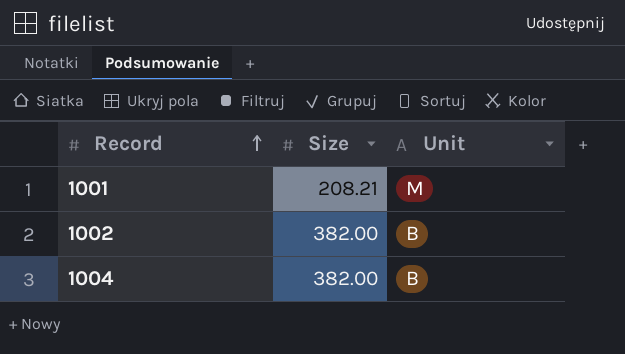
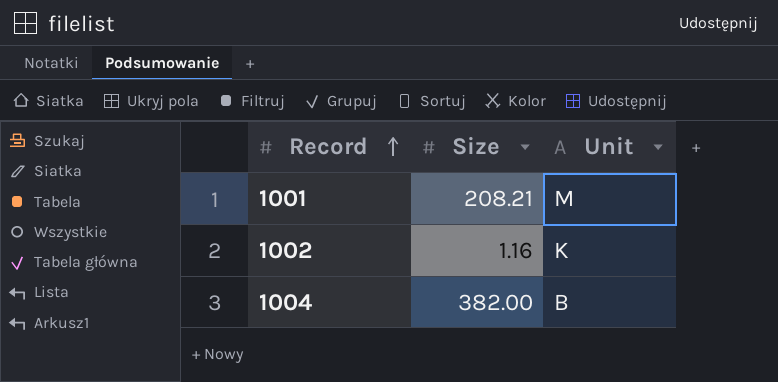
1002 | Size: 382.00 -> 1.16
1002 | Unit: B -> K

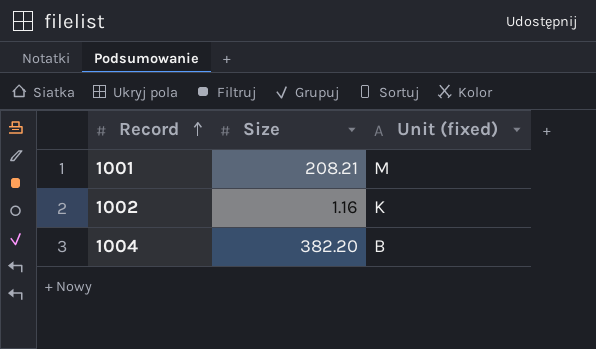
column name: Unit -> Unit (fixed)
1004 | Size: 382.00 -> 382.20

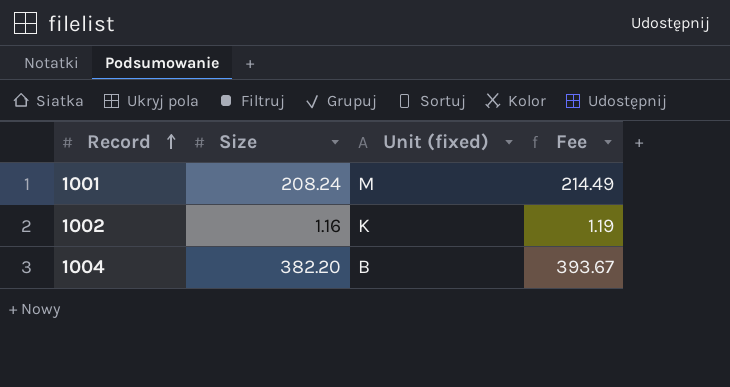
column Fee | formula: none -> [Size] * 1.03
1001 | Size: 208.21 -> 208.24

